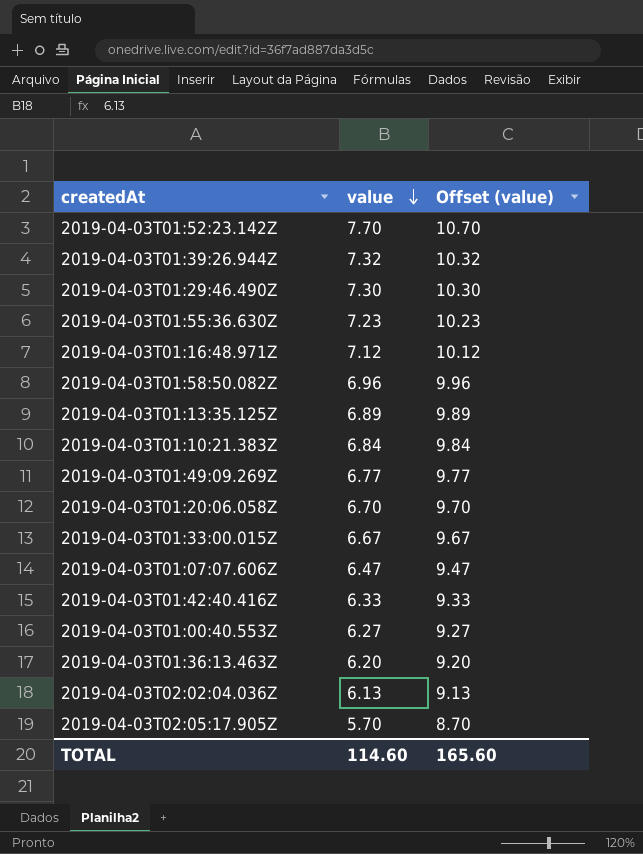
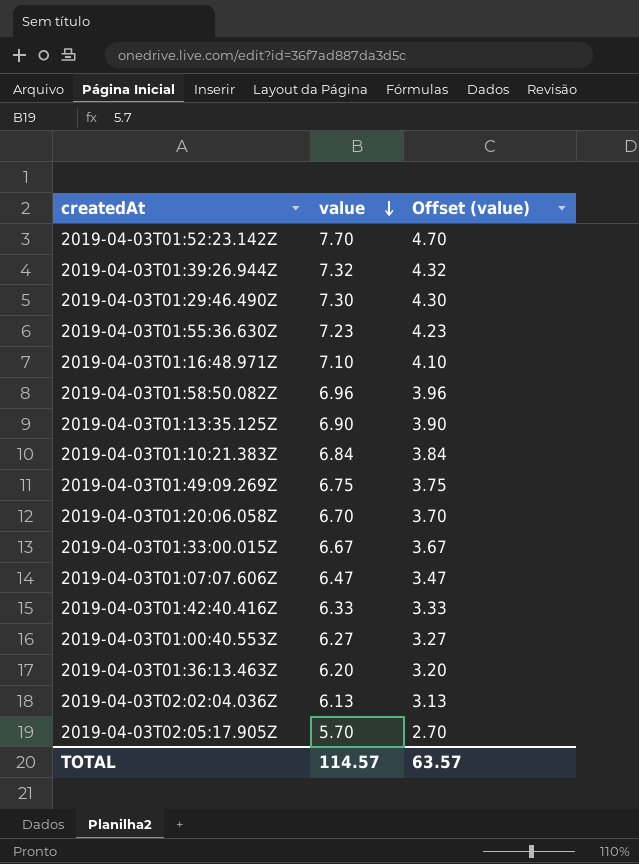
column Offset (value) | formula: [value] + 3 -> [value] - 3
2019-04-03T01:16:48.971Z | value: 7.12 -> 7.10
2019-04-03T01:13:35.125Z | value: 6.89 -> 6.90
2019-04-03T01:49:09.269Z | value: 6.77 -> 6.75
TOTAL | value: 114.60 -> 114.57
TOTAL | Offset (value): 165.60 -> 63.57

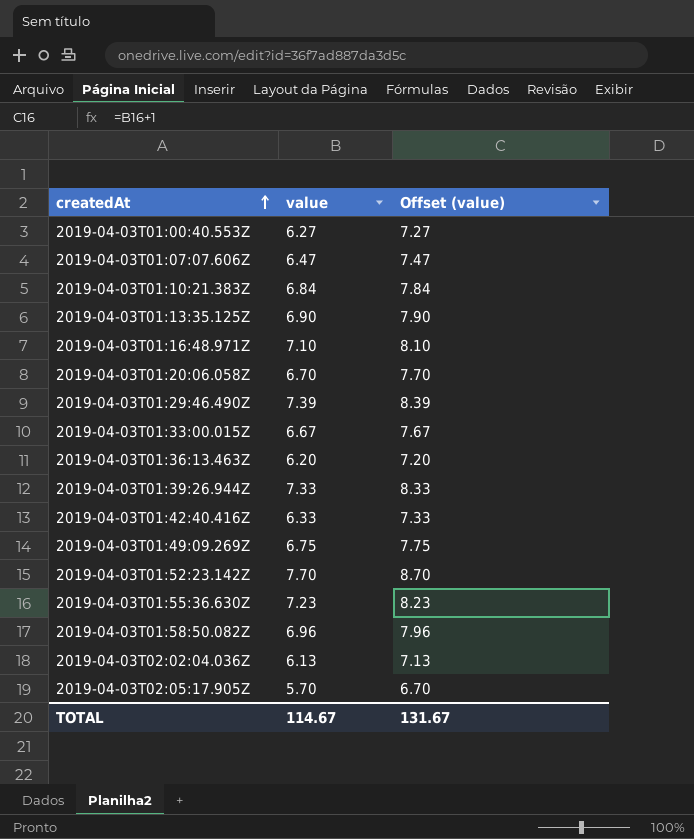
row order: value descending -> createdAt ascending
column Offset (value) | formula: [value] - 3 -> [value] + 1
2019-04-03T01:29:46.490Z | value: 7.30 -> 7.39
2019-04-03T01:39:26.944Z | value: 7.32 -> 7.33
TOTAL | value: 114.57 -> 114.67
TOTAL | Offset (value): 63.57 -> 131.67

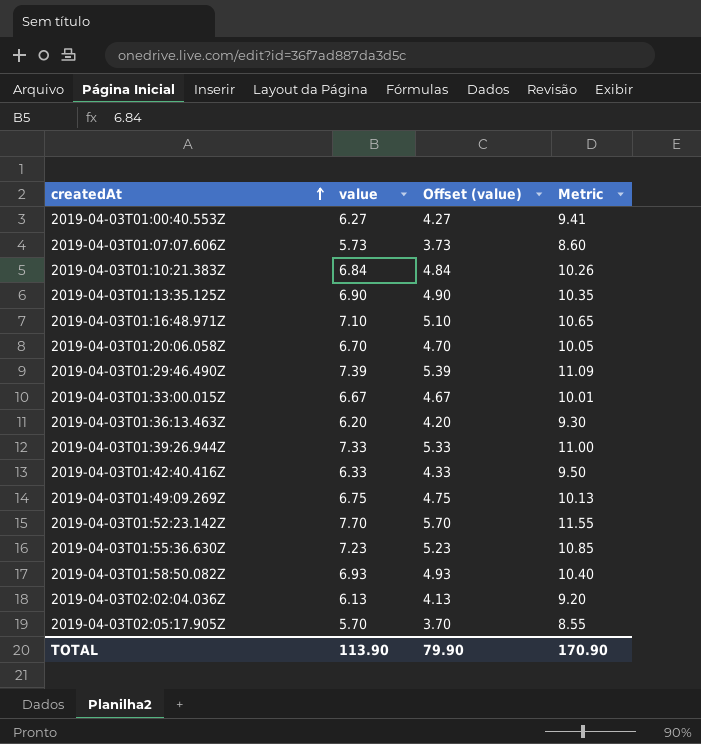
column Offset (value) | formula: [value] + 1 -> [value] - 2
column Metric | formula: none -> [value] * 1.5
2019-04-03T01:07:07.606Z | value: 6.47 -> 5.73
2019-04-03T01:58:50.082Z | value: 6.96 -> 6.93
TOTAL | value: 114.67 -> 113.90
TOTAL | Offset (value): 131.67 -> 79.90

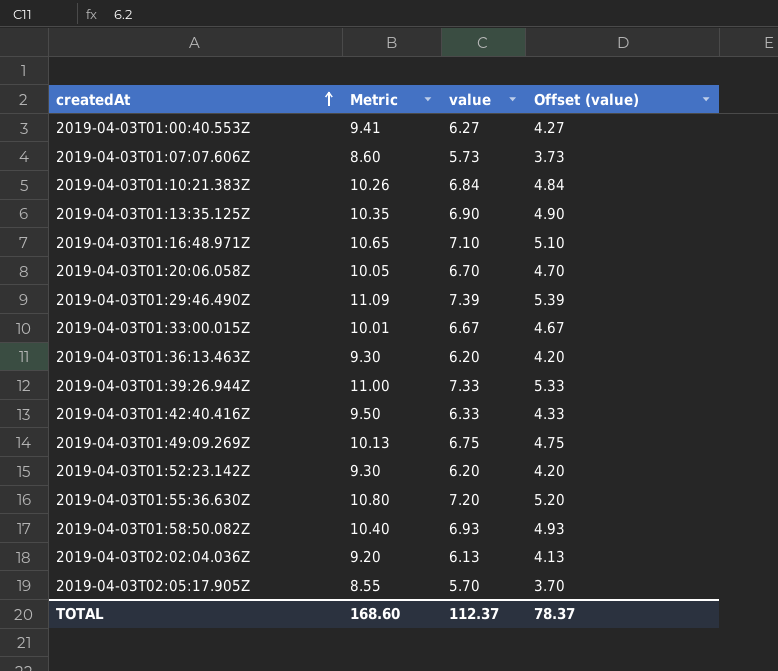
column Metric | position: 4 -> 2
2019-04-03T01:52:23.142Z | Metric: 11.55 -> 9.30
2019-04-03T01:52:23.142Z | value: 7.70 -> 6.20
2019-04-03T01:52:23.142Z | Offset (value): 5.70 -> 4.20
2019-04-03T01:55:36.630Z | Metric: 10.85 -> 10.80
2019-04-03T01:55:36.630Z | value: 7.23 -> 7.20
2019-04-03T01:55:36.630Z | Offset (value): 5.23 -> 5.20
TOTAL | Metric: 170.90 -> 168.60
TOTAL | value: 113.90 -> 112.37
TOTAL | Offset (value): 79.90 -> 78.37

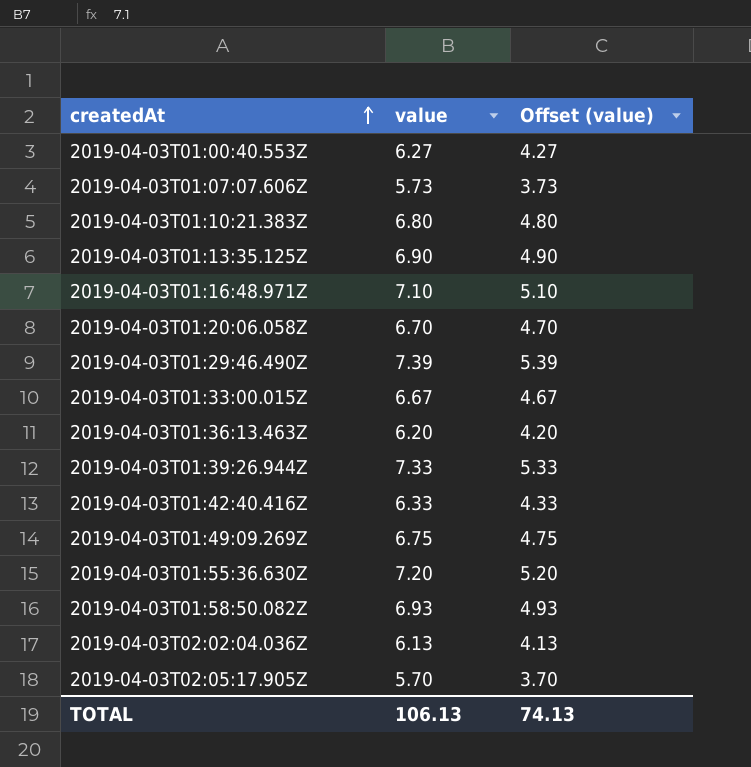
column Metric | formula: [value] * 1.5 -> none
row 2019-04-03T01:52:23.142Z: 9.30 | 6.20 | 4.20 -> none
2019-04-03T01:10:21.383Z | value: 6.84 -> 6.80
2019-04-03T01:10:21.383Z | Offset (value): 4.84 -> 4.80
TOTAL | value: 112.37 -> 106.13
TOTAL | Offset (value): 78.37 -> 74.13

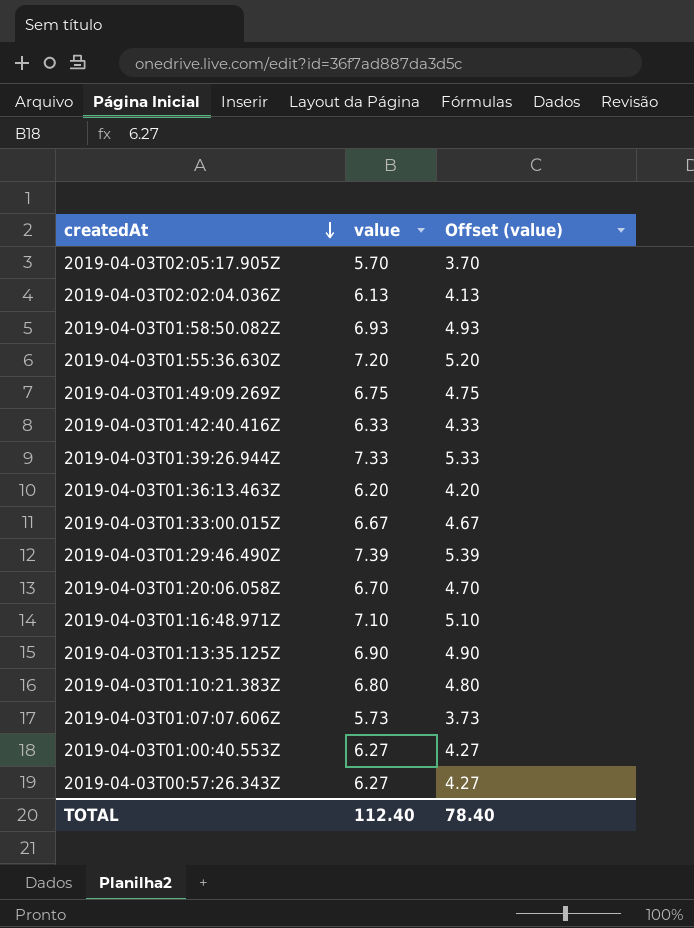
row order: createdAt ascending -> createdAt descending
row 2019-04-03T00:57:26.343Z: none -> 6.27 | 4.27
TOTAL | value: 106.13 -> 112.40
TOTAL | Offset (value): 74.13 -> 78.40

